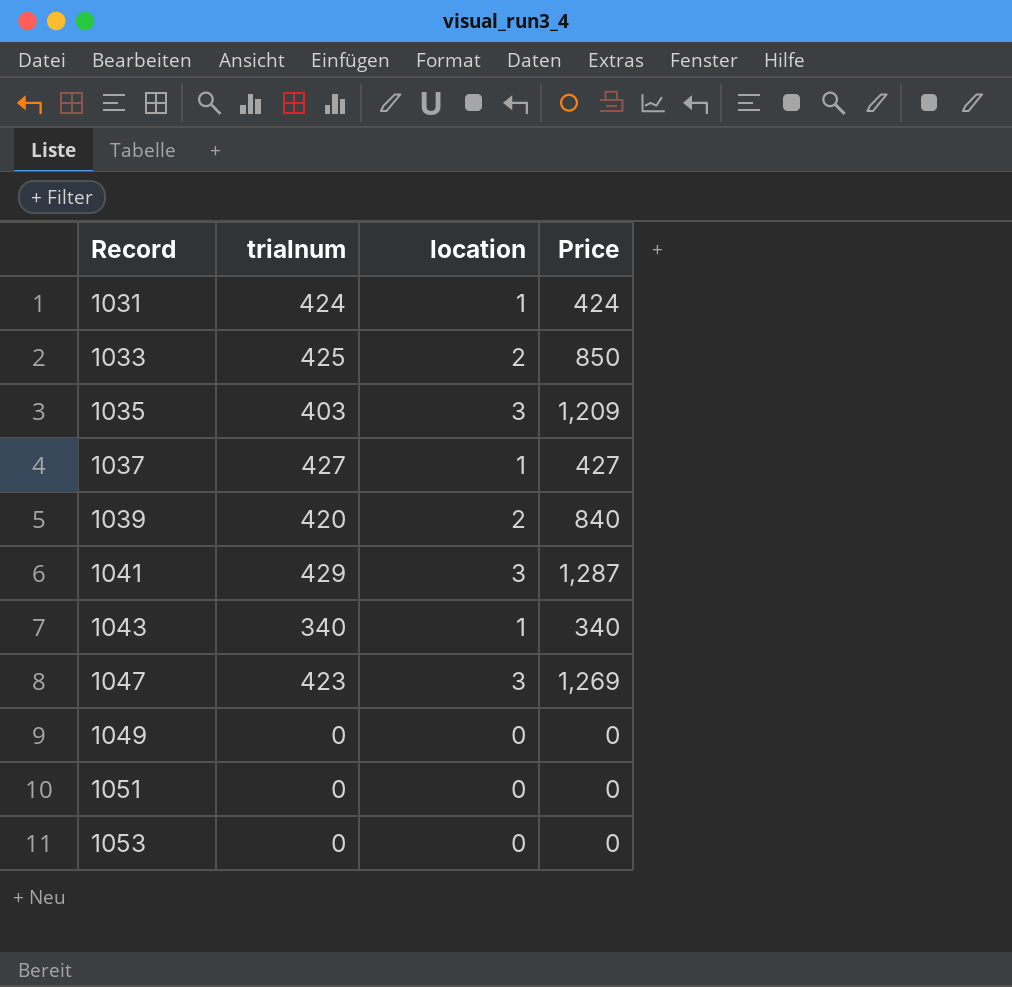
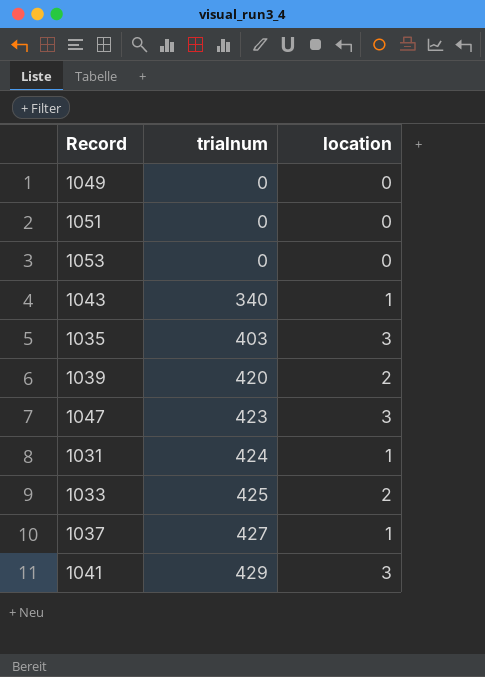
row order: Record ascending -> trialnum ascending
column Price | formula: [trialnum] * [location] -> none

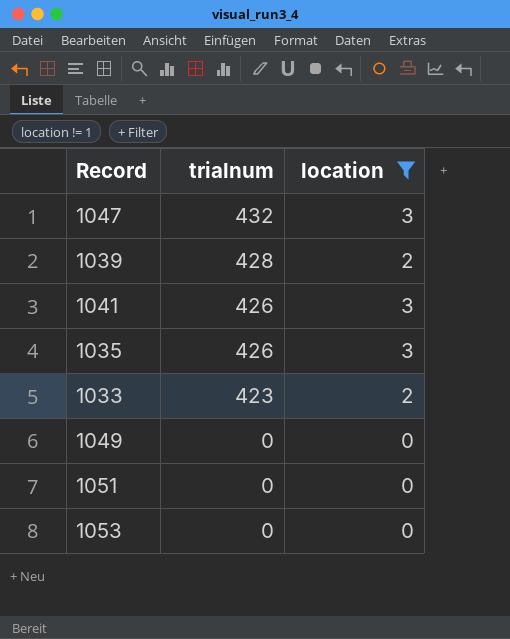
filter: none -> location != 1
row order: trialnum ascending -> trialnum descending
1047 | trialnum: 423 -> 432
1039 | trialnum: 420 -> 428
1041 | trialnum: 429 -> 426
1035 | trialnum: 403 -> 426
1033 | trialnum: 425 -> 423

